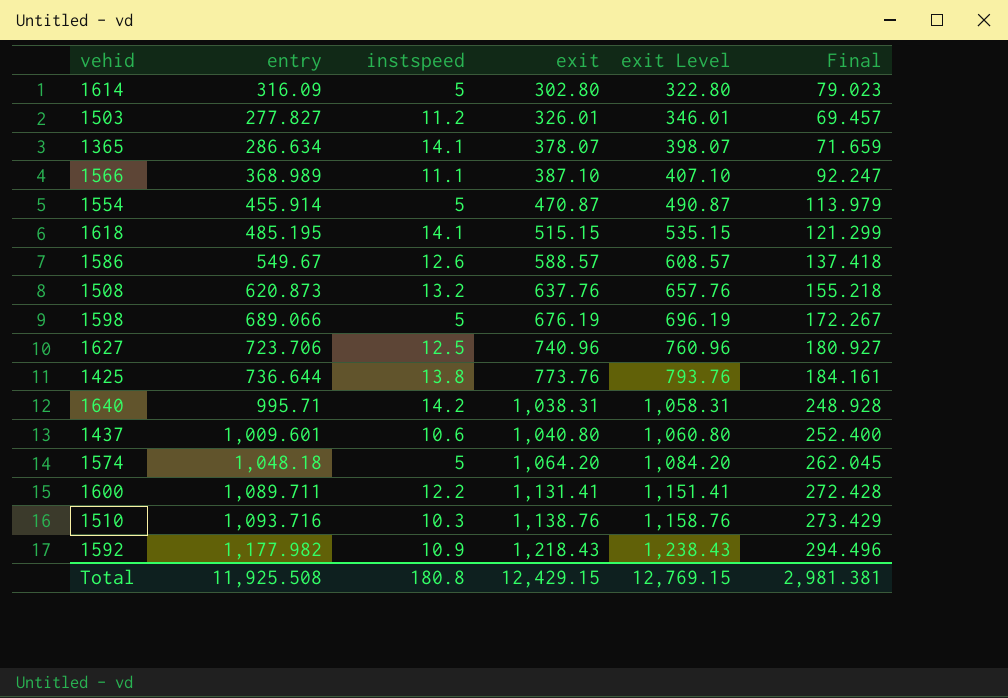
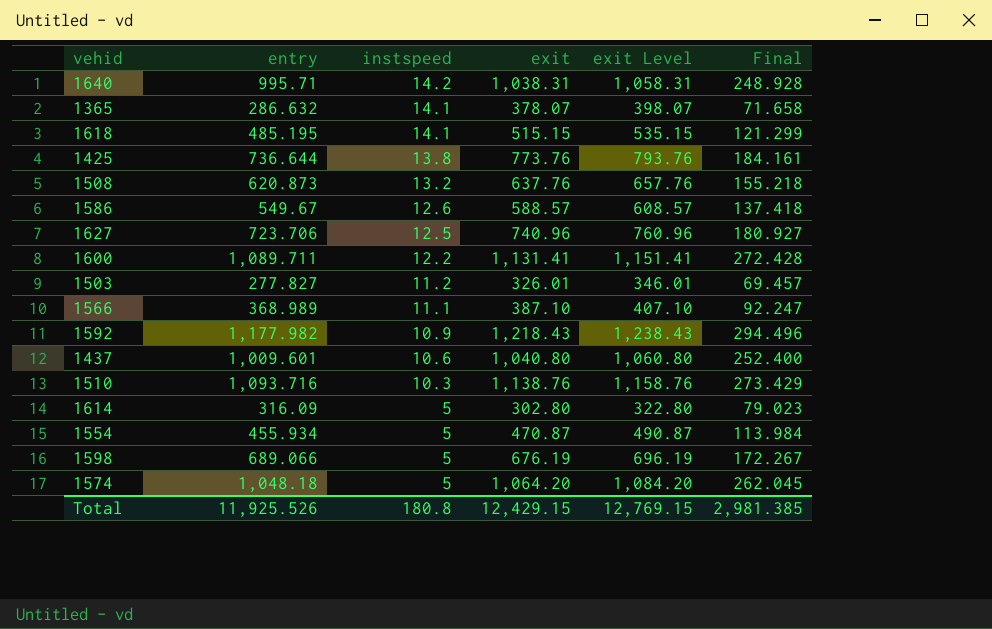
row order: exit ascending -> instspeed descending
1365 | entry: 286.634 -> 286.632
1365 | Final: 71.659 -> 71.658
1554 | entry: 455.914 -> 455.934
1554 | Final: 113.979 -> 113.984
Total | entry: 11,925.508 -> 11,925.526
Total | Final: 2,981.381 -> 2,981.385

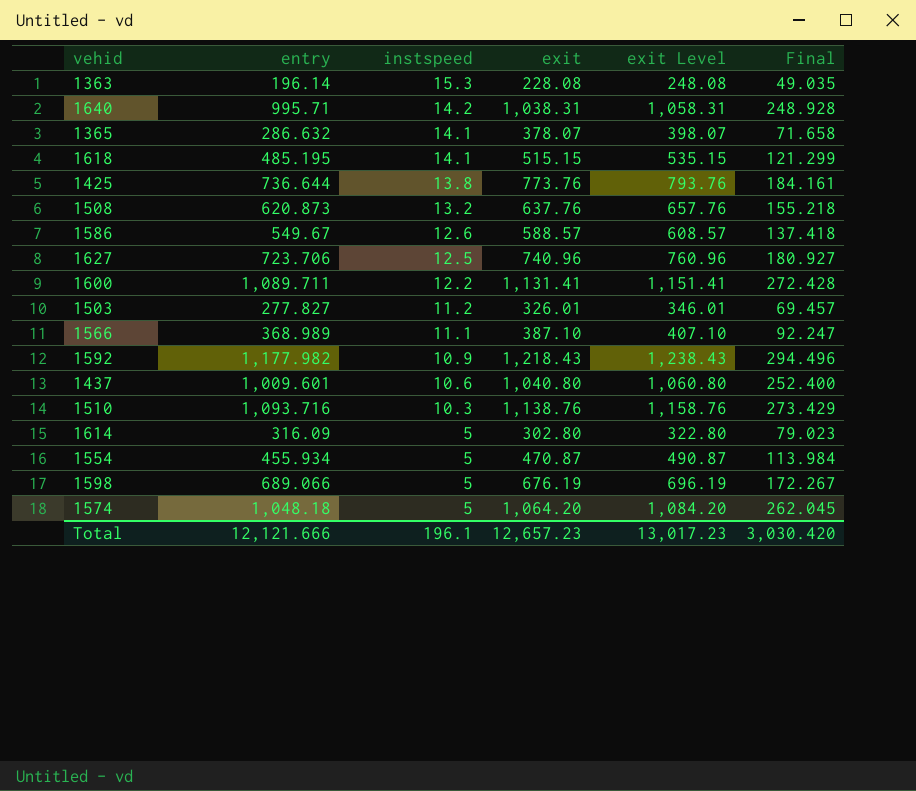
row 1363: none -> 196.14 | 15.3 | 228.08 | 248.08 | 49.035
Total | entry: 11,925.526 -> 12,121.666
Total | instspeed: 180.8 -> 196.1
Total | exit: 12,429.15 -> 12,657.23
Total | exit Level: 12,769.15 -> 13,017.23
Total | Final: 2,981.385 -> 3,030.420

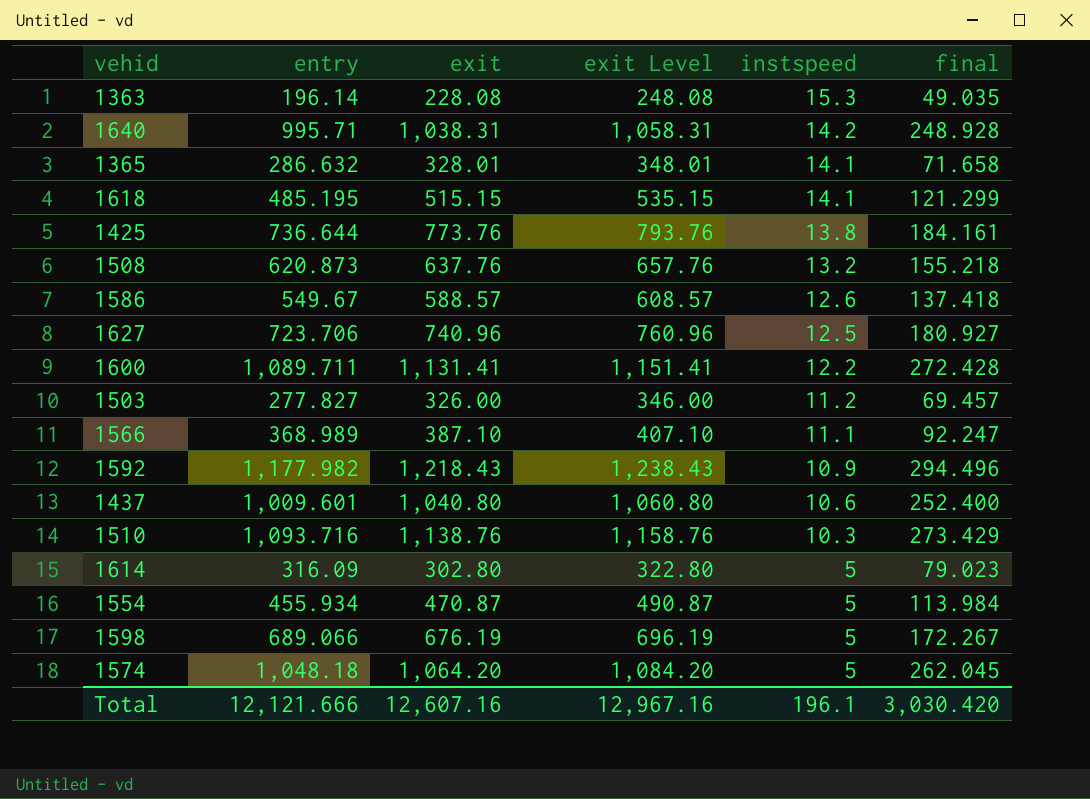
column instspeed | position: 3 -> 5
column name: Final -> final
1365 | exit: 378.07 -> 328.01
1365 | exit Level: 398.07 -> 348.01
1503 | exit: 326.01 -> 326.00
1503 | exit Level: 346.01 -> 346.00
Total | exit: 12,657.23 -> 12,607.16
Total | exit Level: 13,017.23 -> 12,967.16

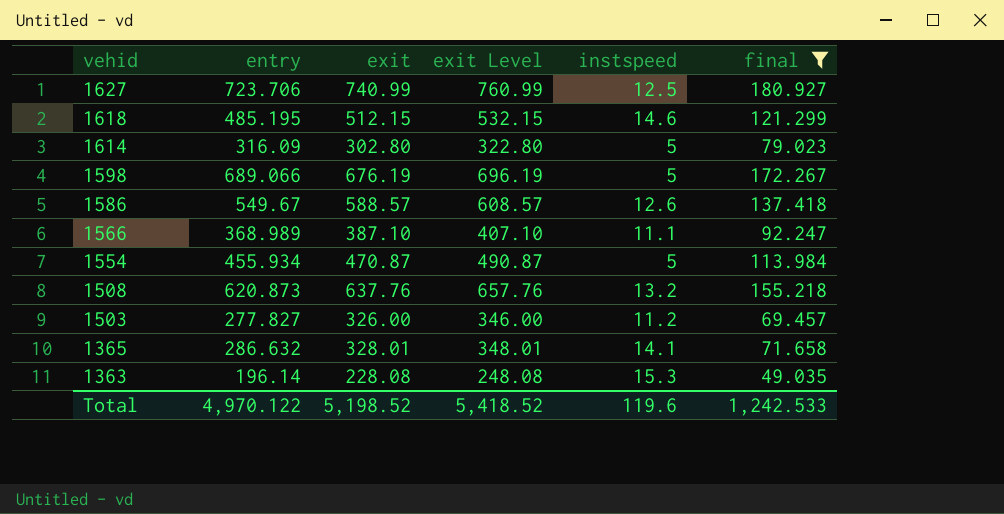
filter: none -> final <= 180.927
row order: instspeed descending -> vehid descending
1627 | exit: 740.96 -> 740.99
1627 | exit Level: 760.96 -> 760.99
1618 | exit: 515.15 -> 512.15
1618 | exit Level: 535.15 -> 532.15
1618 | instspeed: 14.1 -> 14.6
Total | entry: 12,121.666 -> 4,970.122
Total | exit: 12,607.16 -> 5,198.52
Total | exit Level: 12,967.16 -> 5,418.52
Total | instspeed: 196.1 -> 119.6
Total | final: 3,030.420 -> 1,242.533

